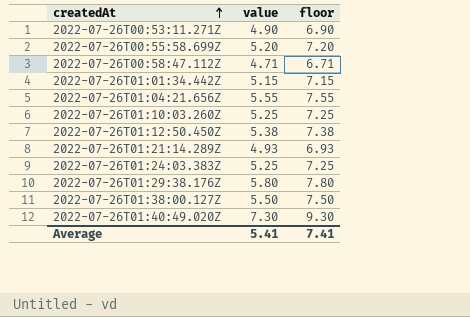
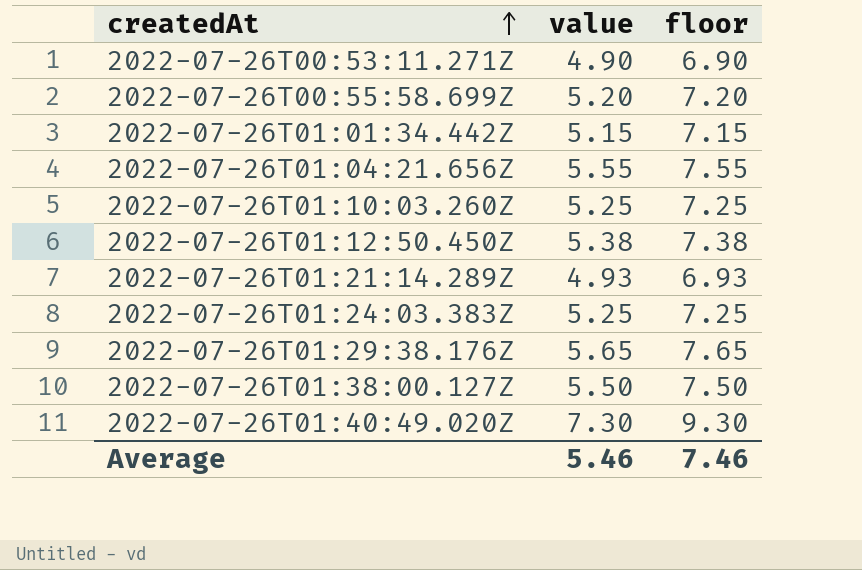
row 2022-07-26T00:58:47.112Z: 4.71 | 6.71 -> none
2022-07-26T01:29:38.176Z | value: 5.80 -> 5.65
2022-07-26T01:29:38.176Z | floor: 7.80 -> 7.65
Average | value: 5.41 -> 5.46
Average | floor: 7.41 -> 7.46

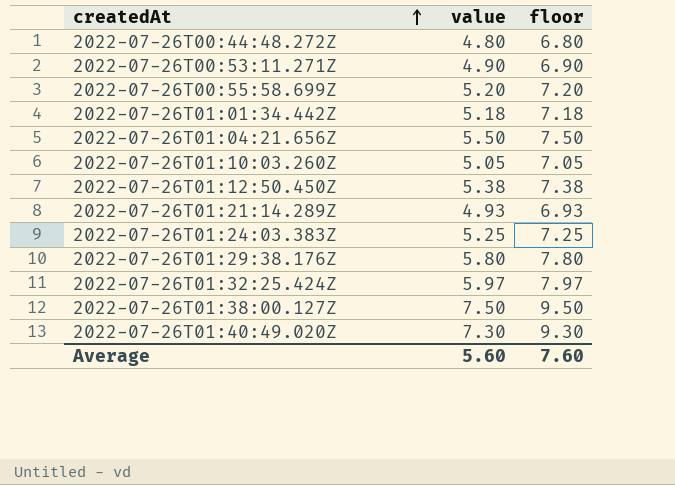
row 2022-07-26T00:44:48.272Z: none -> 4.80 | 6.80
2022-07-26T01:01:34.442Z | value: 5.15 -> 5.18
2022-07-26T01:01:34.442Z | floor: 7.15 -> 7.18
2022-07-26T01:04:21.656Z | value: 5.55 -> 5.50
2022-07-26T01:04:21.656Z | floor: 7.55 -> 7.50
2022-07-26T01:10:03.260Z | value: 5.25 -> 5.05
2022-07-26T01:10:03.260Z | floor: 7.25 -> 7.05
2022-07-26T01:29:38.176Z | value: 5.65 -> 5.80
2022-07-26T01:29:38.176Z | floor: 7.65 -> 7.80
row 2022-07-26T01:32:25.424Z: none -> 5.97 | 7.97
2022-07-26T01:38:00.127Z | value: 5.50 -> 7.50
2022-07-26T01:38:00.127Z | floor: 7.50 -> 9.50
Average | value: 5.46 -> 5.60
Average | floor: 7.46 -> 7.60

